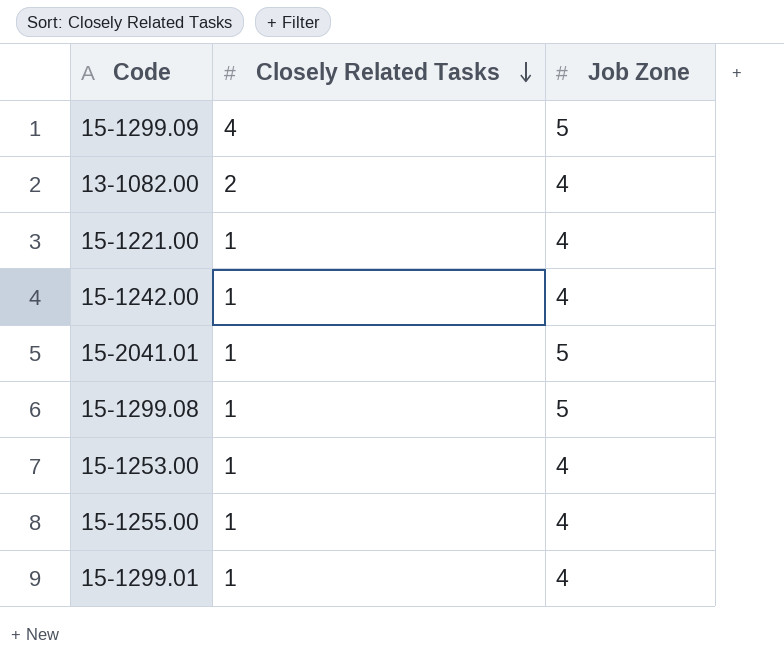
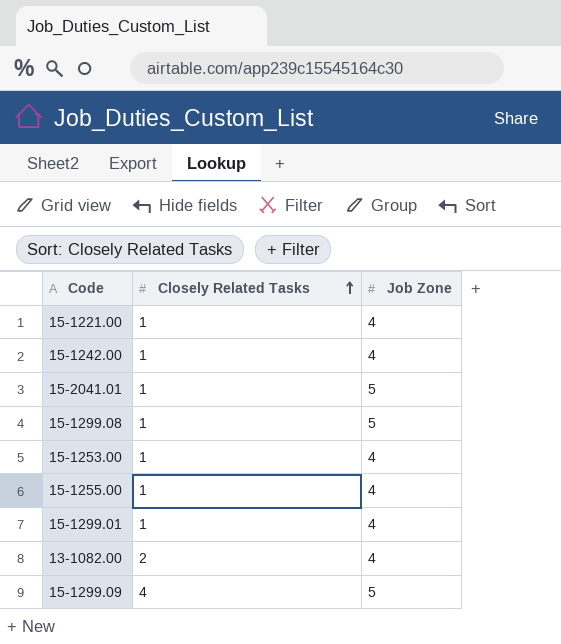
row order: Closely Related Tasks descending -> Closely Related Tasks ascending

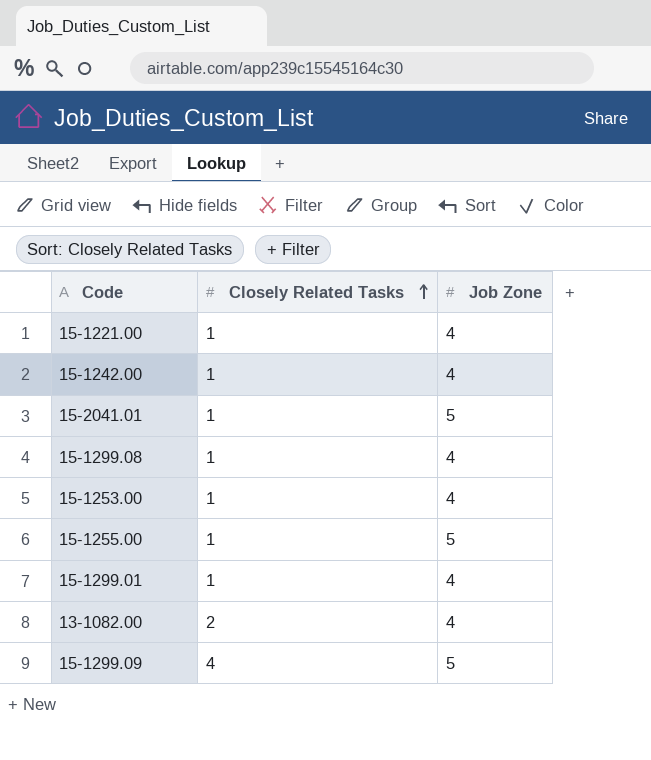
15-1299.08 | Job Zone: 5 -> 4
15-1255.00 | Job Zone: 4 -> 5

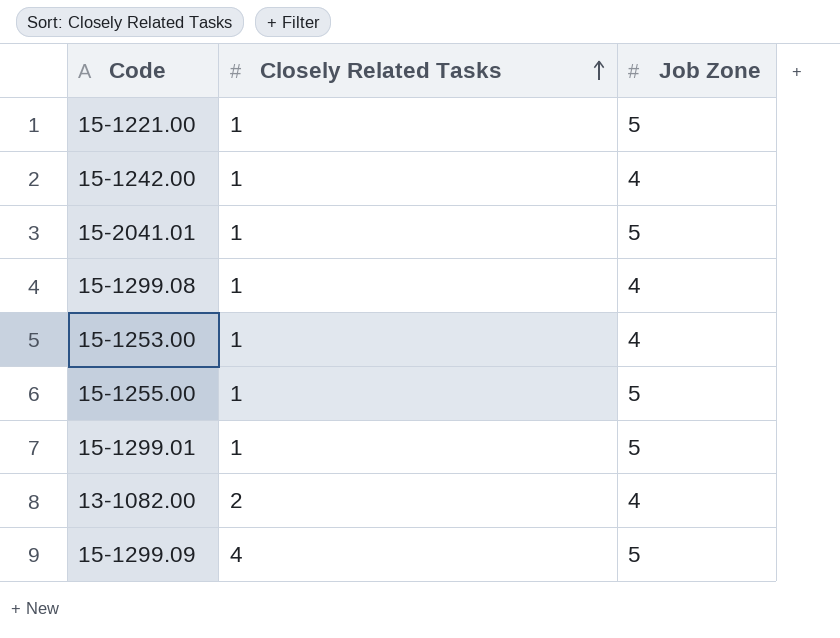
15-1221.00 | Job Zone: 4 -> 5
15-1299.01 | Job Zone: 4 -> 5

